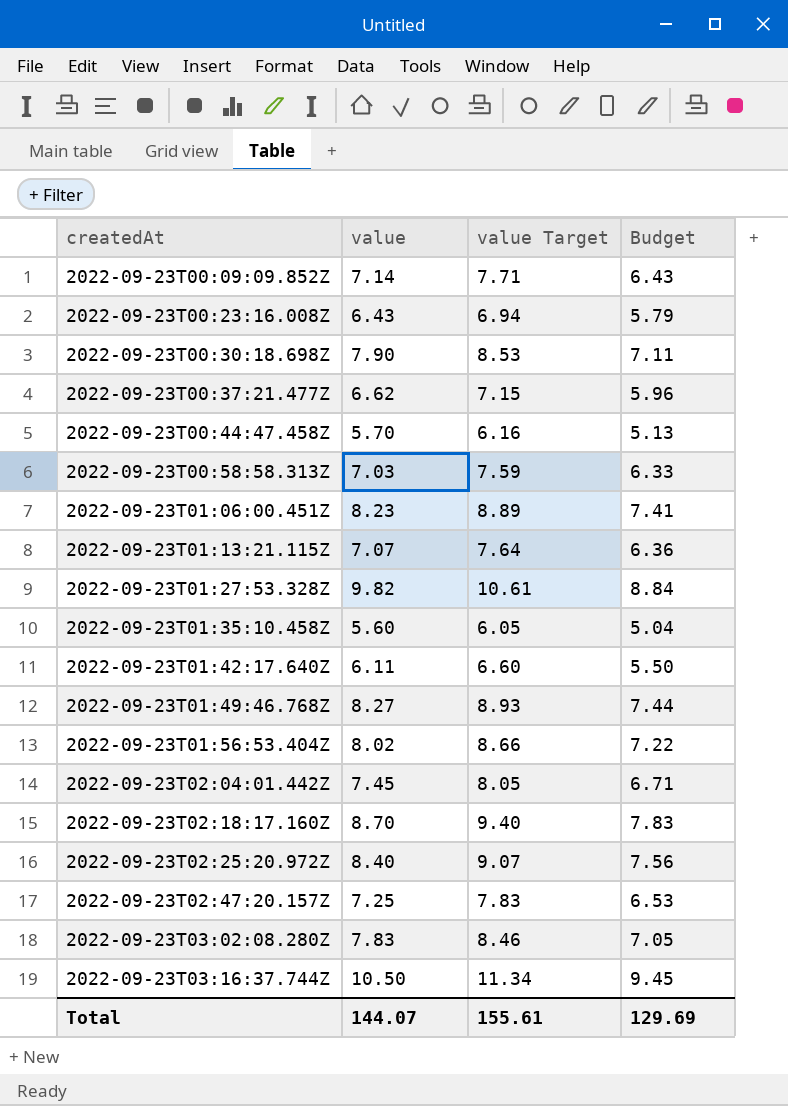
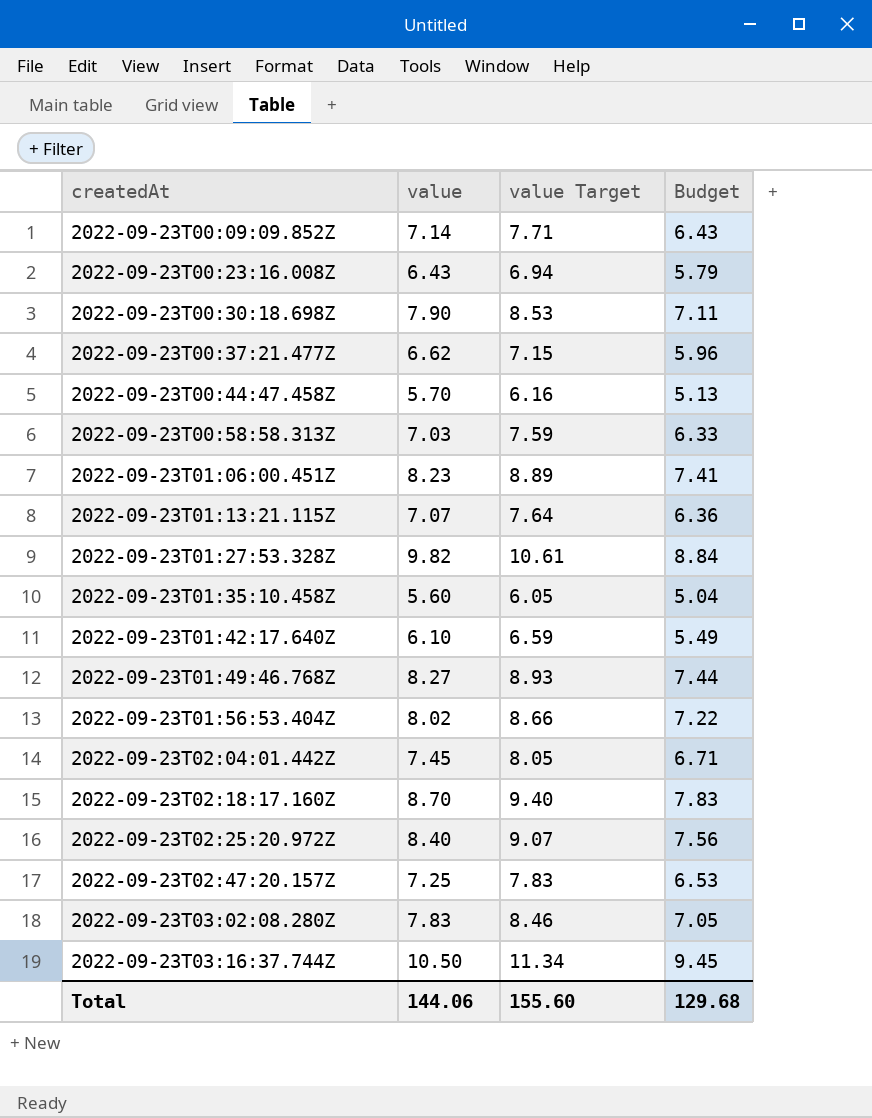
2022-09-23T01:42:17.640Z | value: 6.11 -> 6.10
2022-09-23T01:42:17.640Z | value Target: 6.60 -> 6.59
2022-09-23T01:42:17.640Z | Budget: 5.50 -> 5.49
Total | value: 144.07 -> 144.06
Total | value Target: 155.61 -> 155.60
Total | Budget: 129.69 -> 129.68

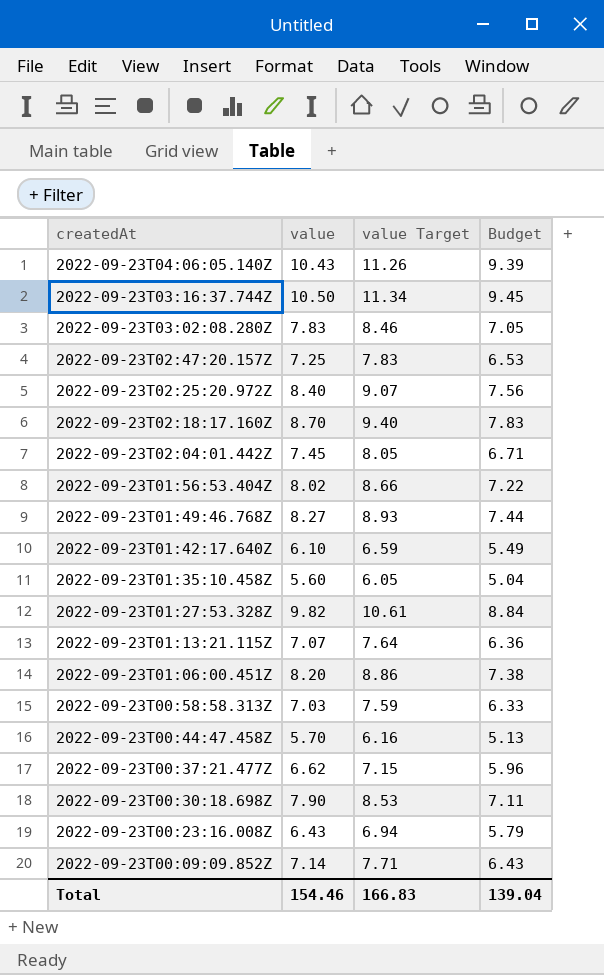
row order: createdAt ascending -> createdAt descending
row 2022-09-23T04:06:05.140Z: none -> 10.43 | 11.26 | 9.39
2022-09-23T01:06:00.451Z | value: 8.23 -> 8.20
2022-09-23T01:06:00.451Z | value Target: 8.89 -> 8.86
2022-09-23T01:06:00.451Z | Budget: 7.41 -> 7.38
Total | value: 144.06 -> 154.46
Total | value Target: 155.60 -> 166.83
Total | Budget: 129.68 -> 139.04

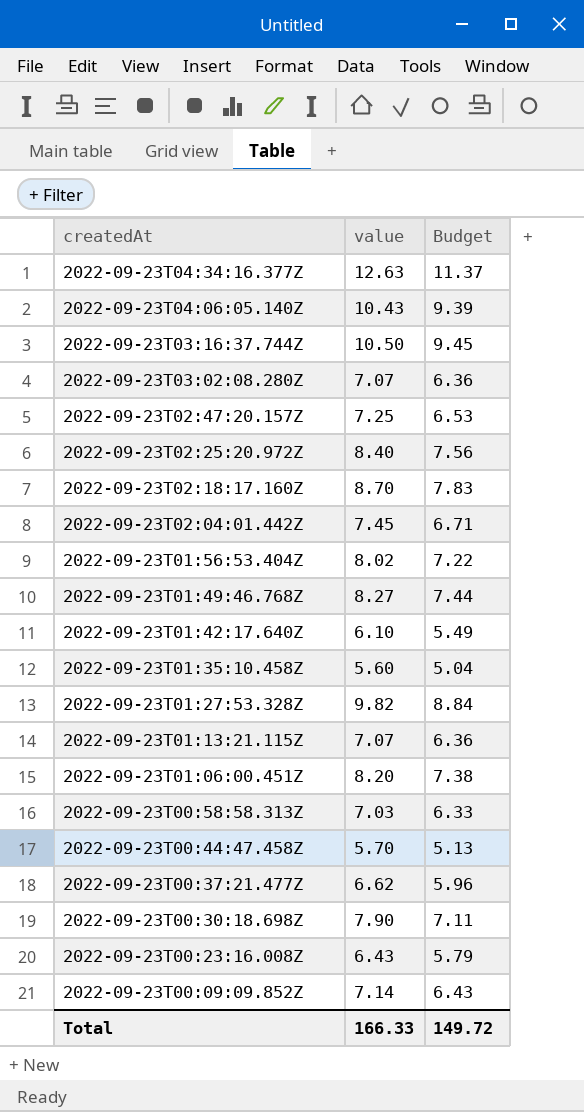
column value Target | formula: [value] * 1.08 -> none
row 2022-09-23T04:34:16.377Z: none -> 12.63 | 11.37
2022-09-23T03:02:08.280Z | value: 7.83 -> 7.07
2022-09-23T03:02:08.280Z | Budget: 7.05 -> 6.36
Total | value: 154.46 -> 166.33
Total | Budget: 139.04 -> 149.72

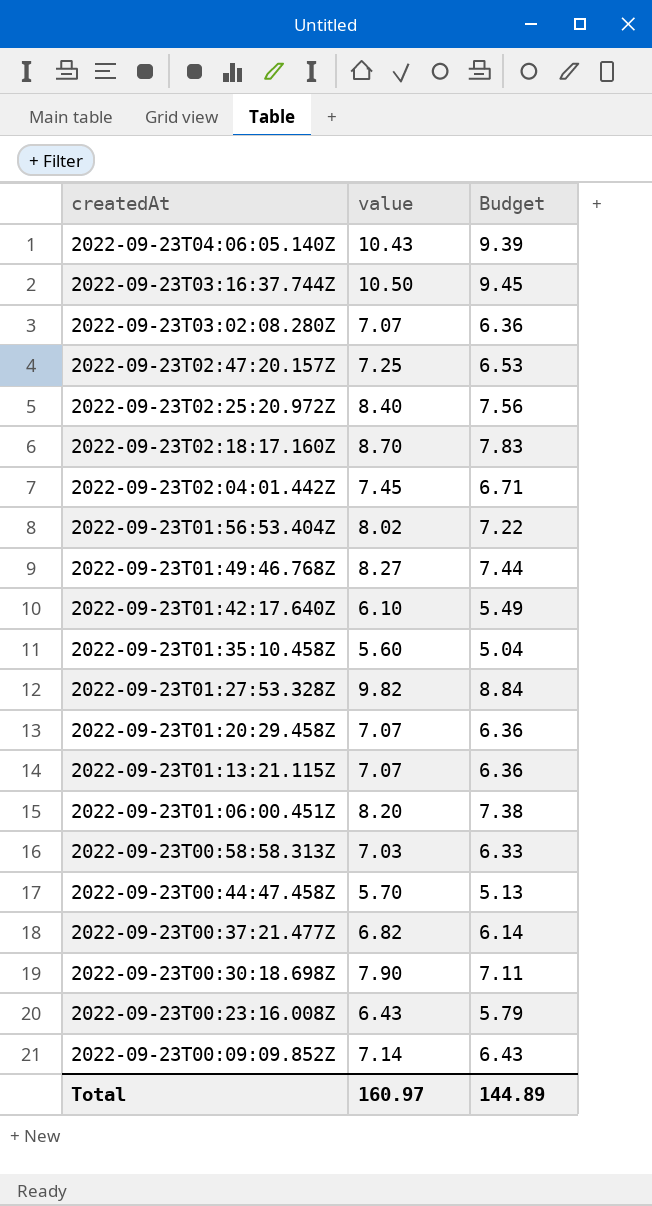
row 2022-09-23T04:34:16.377Z: 12.63 | 11.37 -> none
row 2022-09-23T01:20:29.458Z: none -> 7.07 | 6.36
2022-09-23T00:37:21.477Z | value: 6.62 -> 6.82
2022-09-23T00:37:21.477Z | Budget: 5.96 -> 6.14
Total | value: 166.33 -> 160.97
Total | Budget: 149.72 -> 144.89

